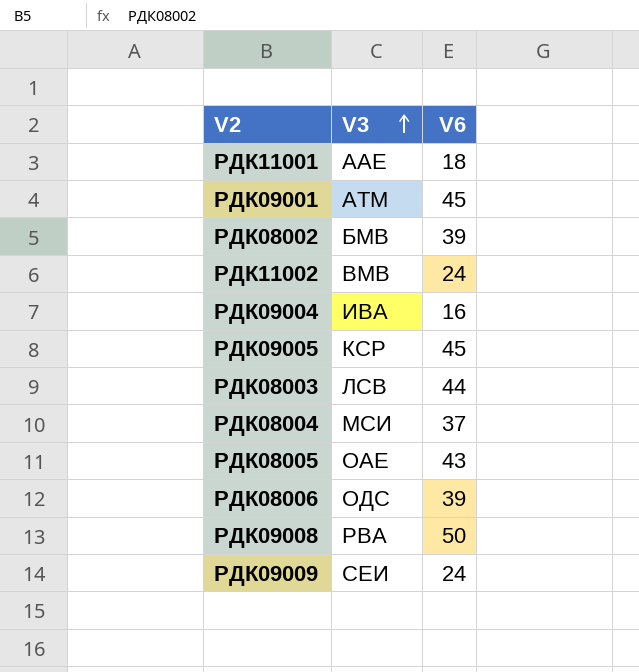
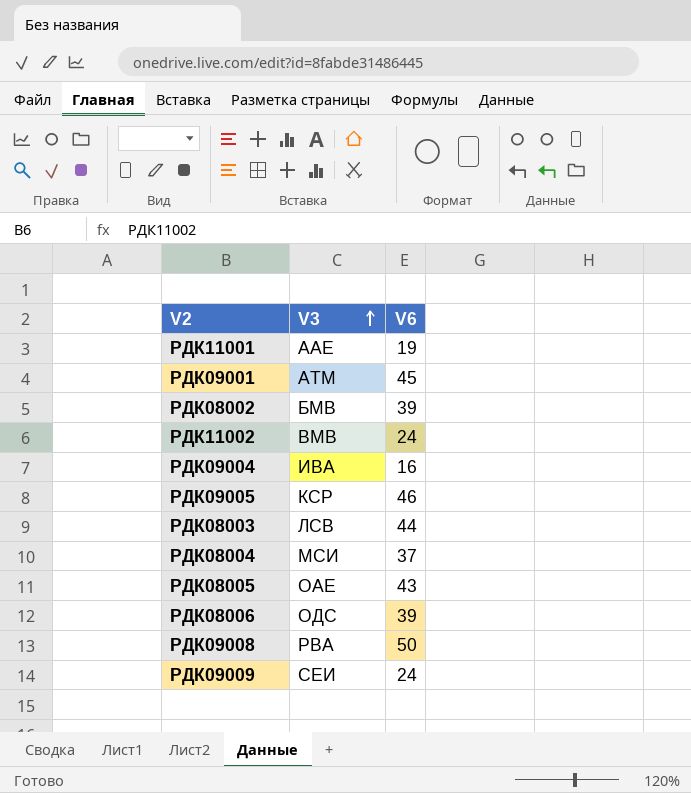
РДК11001 | V6: 18 -> 19
РДК09005 | V6: 45 -> 46

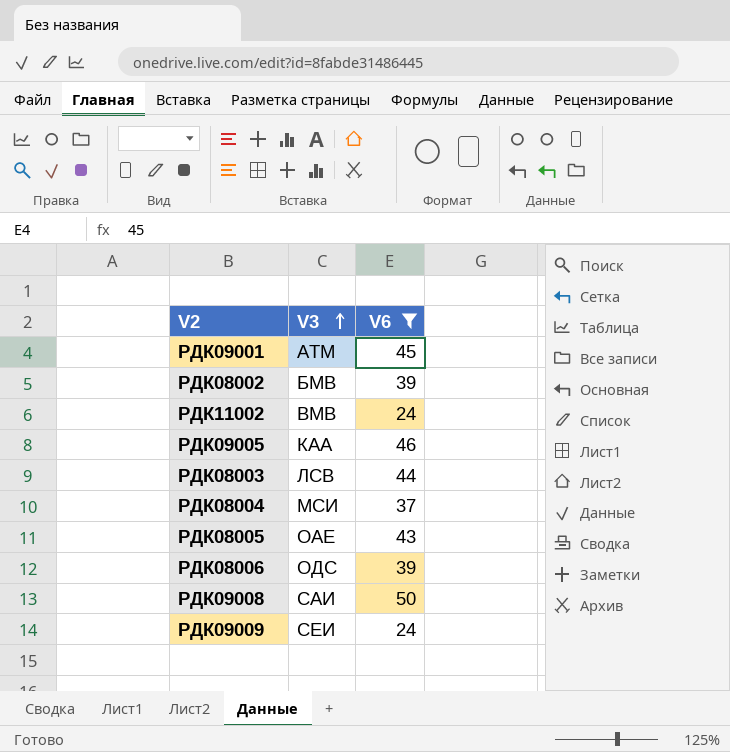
filter: none -> V6 >= 24
РДК09005 | V3: КСР -> КАА
РДК09008 | V3: РВА -> САИ

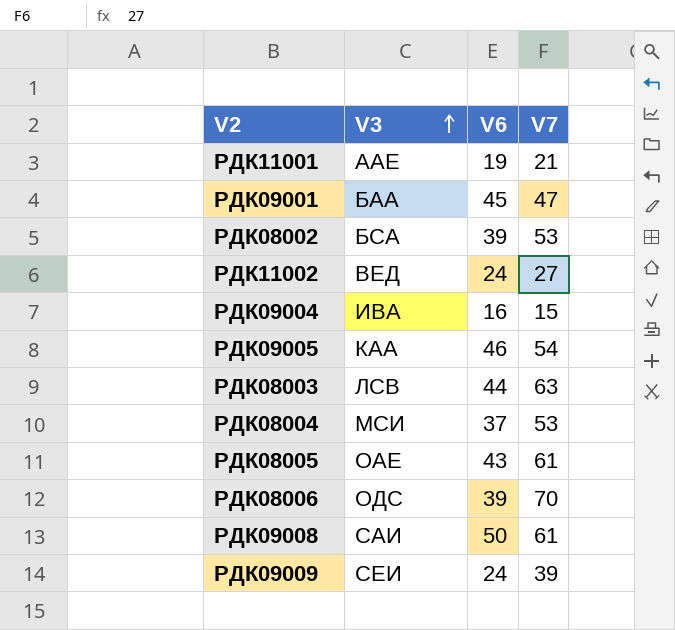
filter: V6 >= 24 -> none
column V7 | position: none -> 4
РДК09001 | V3: АТМ -> БАА
РДК08002 | V3: БМВ -> БСА
РДК11002 | V3: ВМВ -> ВЕД

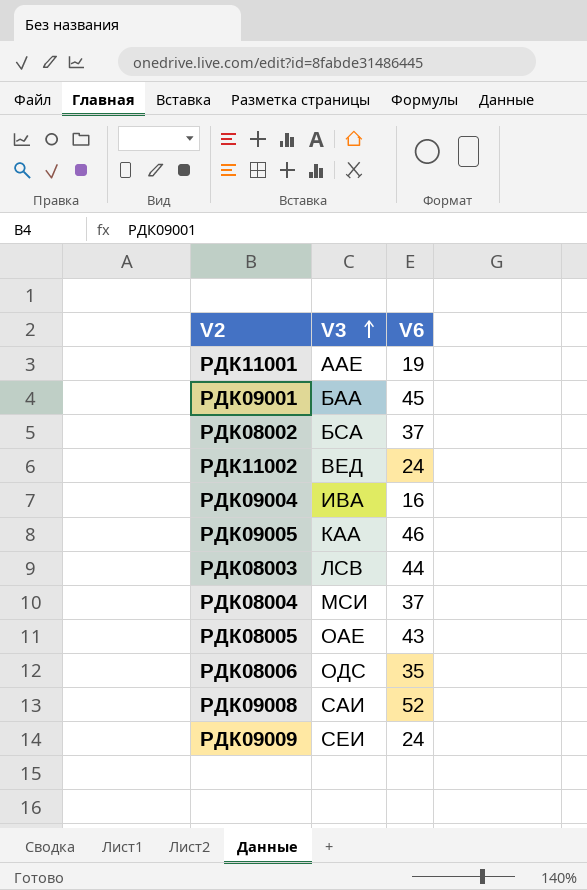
column V7 | position: 4 -> none
РДК08002 | V6: 39 -> 37
РДК08006 | V6: 39 -> 35
РДК09008 | V6: 50 -> 52

